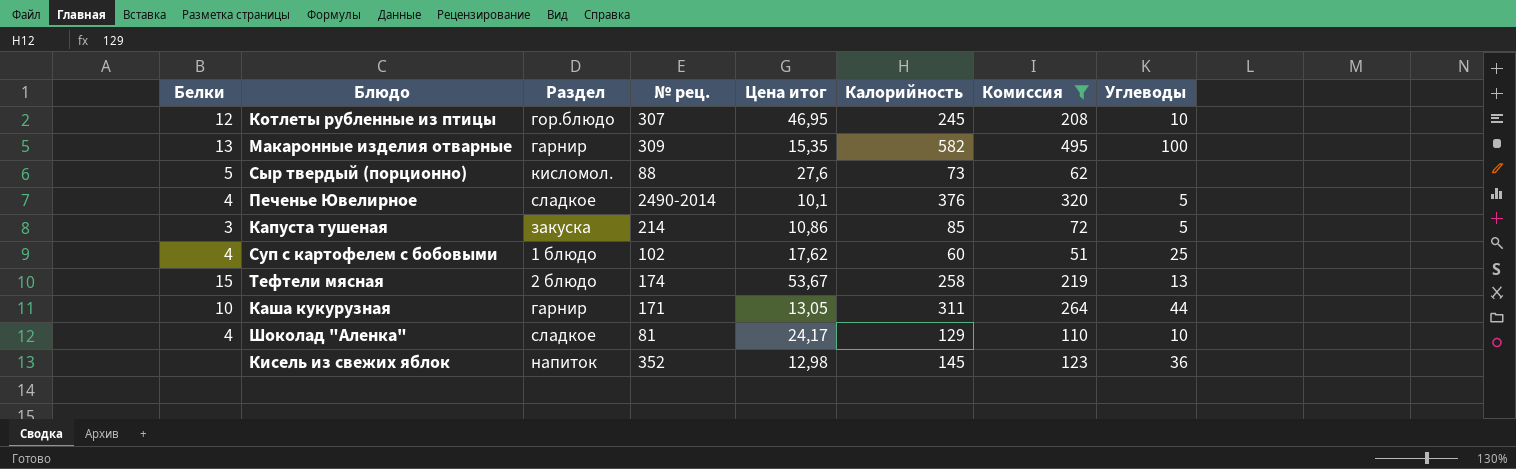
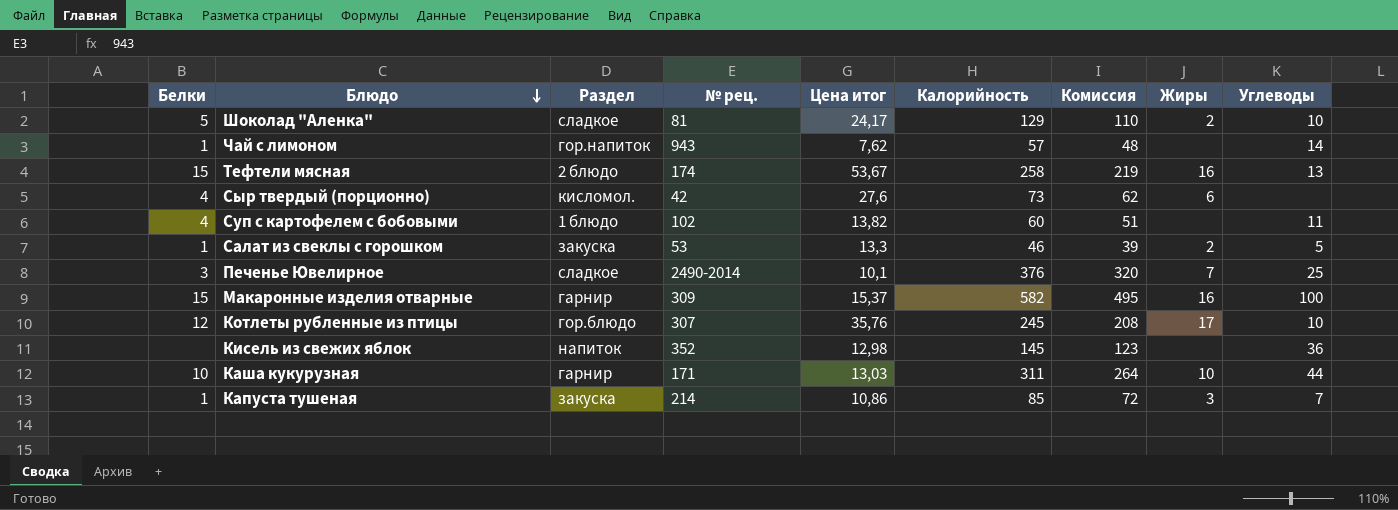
filter: Комиссия >= 51 -> none
row order: none -> Блюдо descending
column Жиры | position: none -> 8
Шоколад "Аленка" | Белки: 4 -> 5
Сыр твердый (порционно) | Белки: 5 -> 4
Сыр твердый (порционно) | № рец.: 88 -> 42
Суп с картофелем с бобовыми | Цена итог: 17,62 -> 13,82
Суп с картофелем с бобовыми | Углеводы: 25 -> 11
Печенье Ювелирное | Белки: 4 -> 3
Печенье Ювелирное | Углеводы: 5 -> 25
Макаронные изделия отварные | Белки: 13 -> 15
Макаронные изделия отварные | Цена итог: 15,35 -> 15,37
Котлеты рубленные из птицы | Цена итог: 46,95 -> 35,76
Каша кукурузная | Цена итог: 13,05 -> 13,03
Капуста тушеная | Белки: 3 -> 1
Капуста тушеная | Углеводы: 5 -> 7

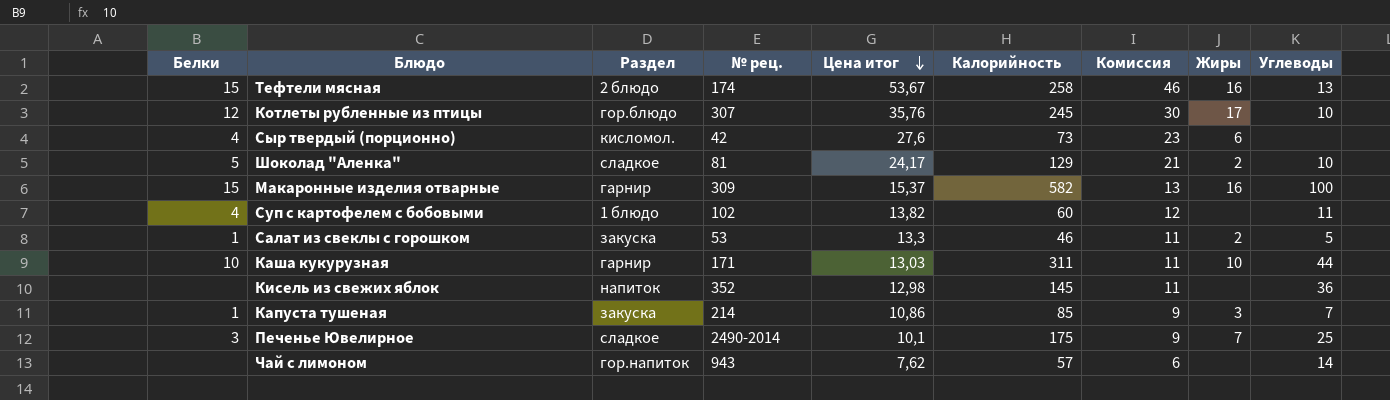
row order: Блюдо descending -> Цена итог descending
column Комиссия | formula: [Калорийность] * 0,85 -> [Цена итог] * 0,85
Печенье Ювелирное | Калорийность: 376 -> 175
Чай с лимоном | Белки: 1 -> none

